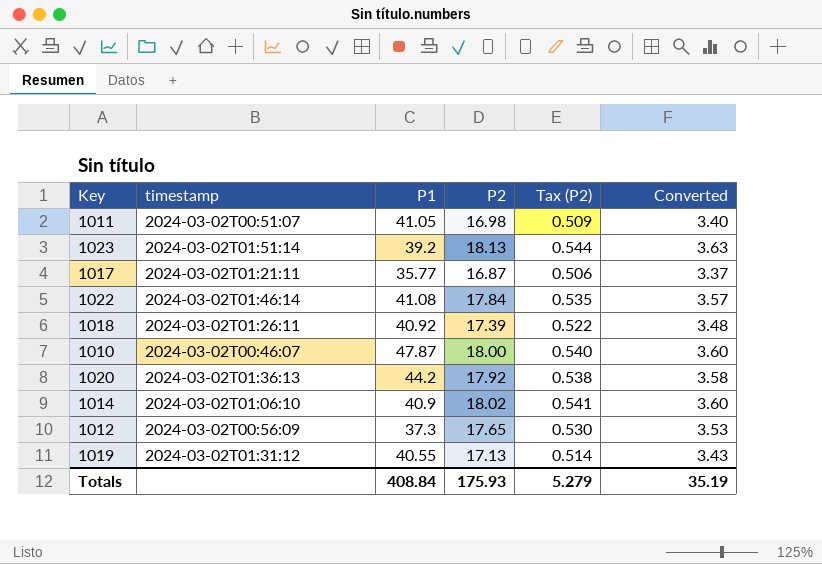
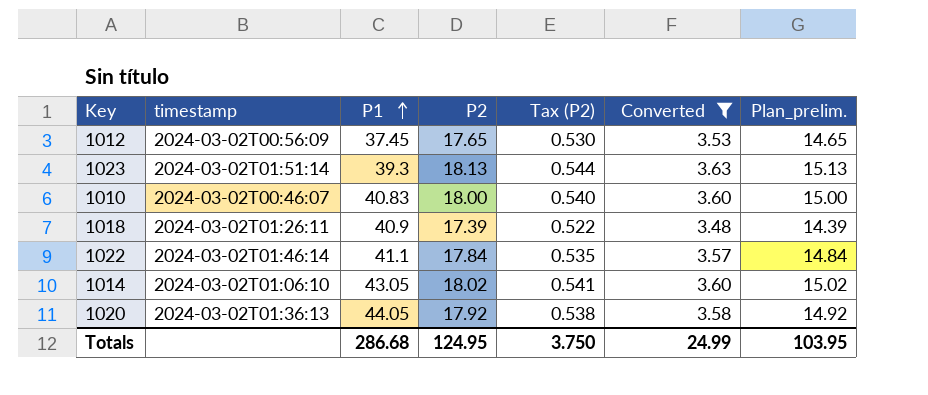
filter: none -> Converted >= 3.48
row order: none -> P1 ascending
column Plan_prelim. | formula: none -> [P2] - 3
1012 | P1: 37.3 -> 37.45
1023 | P1: 39.2 -> 39.3
1010 | P1: 47.87 -> 40.83
1018 | P1: 40.92 -> 40.9
1022 | P1: 41.08 -> 41.1
1014 | P1: 40.9 -> 43.05
1020 | P1: 44.2 -> 44.05
Totals | P1: 408.84 -> 286.68
Totals | P2: 175.93 -> 124.95
Totals | Tax (P2): 5.279 -> 3.750
Totals | Converted: 35.19 -> 24.99

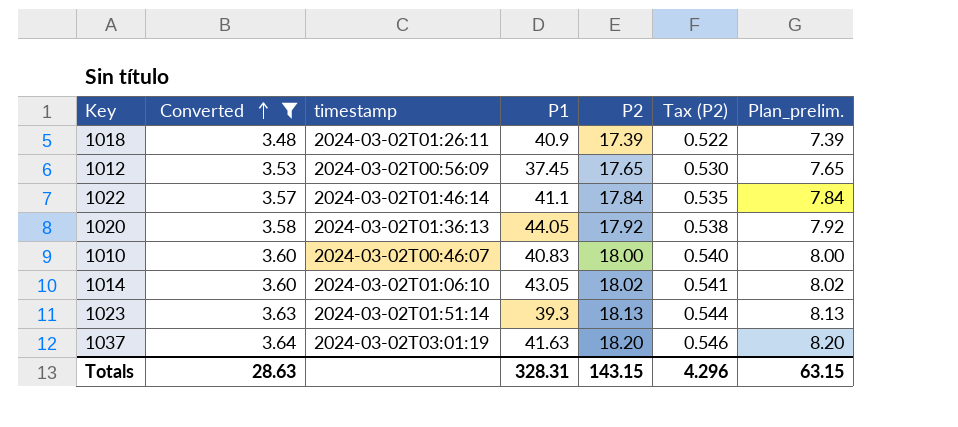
row order: P1 ascending -> Converted ascending
column Converted | position: 6 -> 2
column Plan_prelim. | formula: [P2] - 3 -> [P2] - 10
row 1037: none -> 3.64 | 2024-03-02T03:01:19 | 41.63 | 18.20 | 0.546 | 8.20
Totals | Converted: 24.99 -> 28.63
Totals | P1: 286.68 -> 328.31
Totals | P2: 124.95 -> 143.15
Totals | Tax (P2): 3.750 -> 4.296
Totals | Plan_prelim.: 103.95 -> 63.15

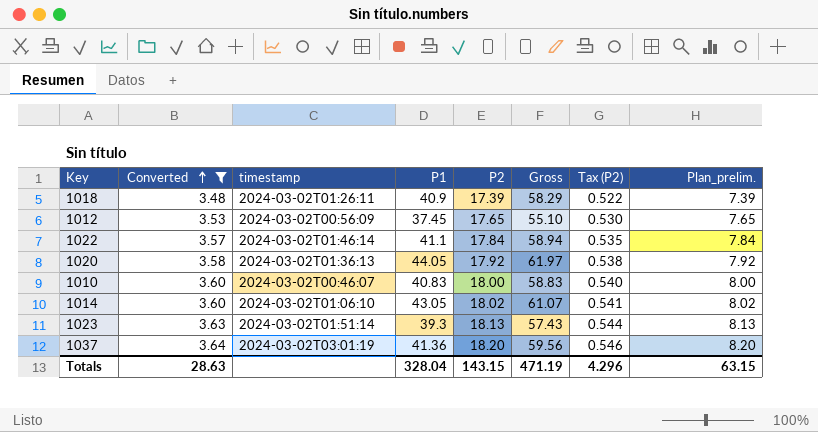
column Gross | formula: none -> [P1] + [P2]
1037 | P1: 41.63 -> 41.36
Totals | P1: 328.31 -> 328.04

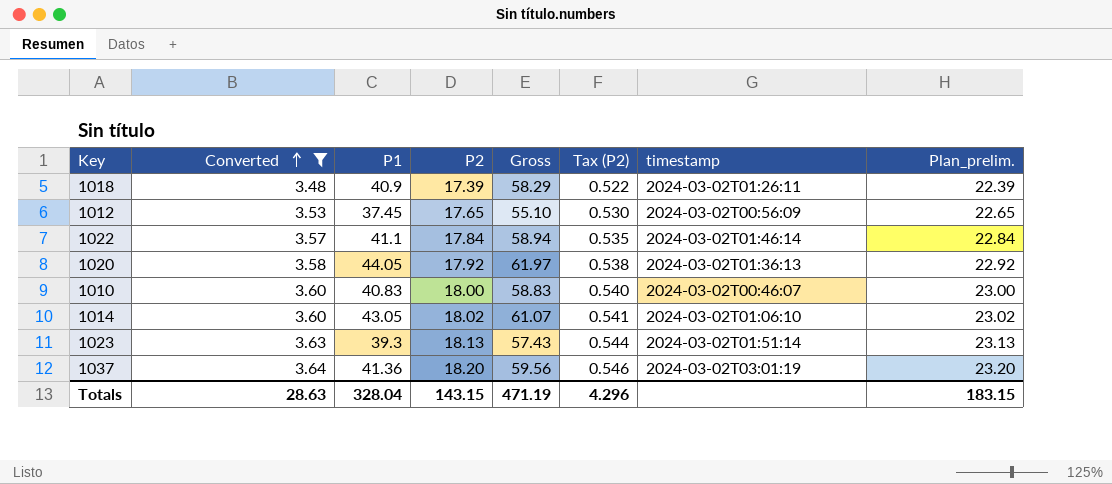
column timestamp | position: 3 -> 7
column Plan_prelim. | formula: [P2] - 10 -> [P2] + 5
Totals | Plan_prelim.: 63.15 -> 183.15

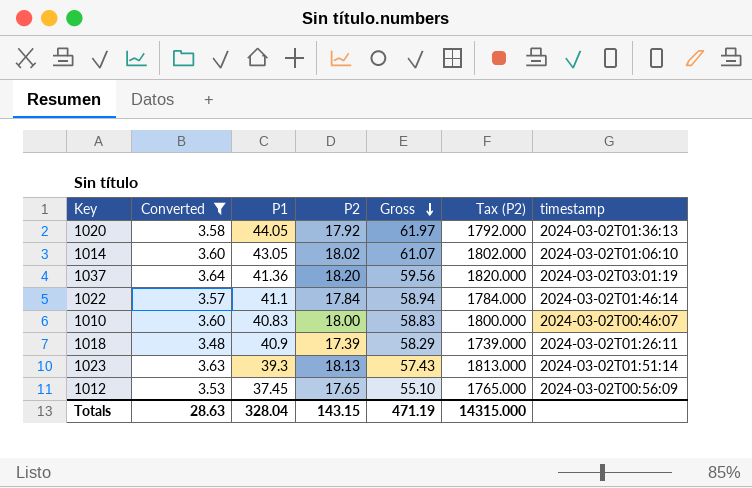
row order: Converted ascending -> Gross descending
column Plan_prelim. | formula: [P2] + 5 -> none
column Tax (P2) | formula: [P2] * 0.03 -> [P2] * 100
Totals | Tax (P2): 4.296 -> 14315.000

